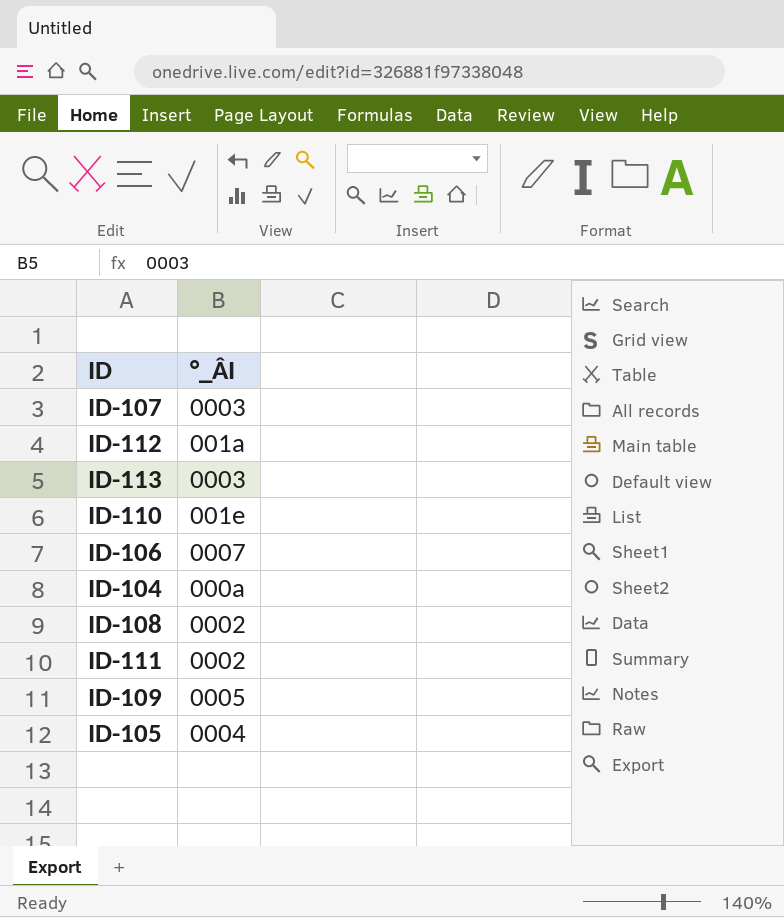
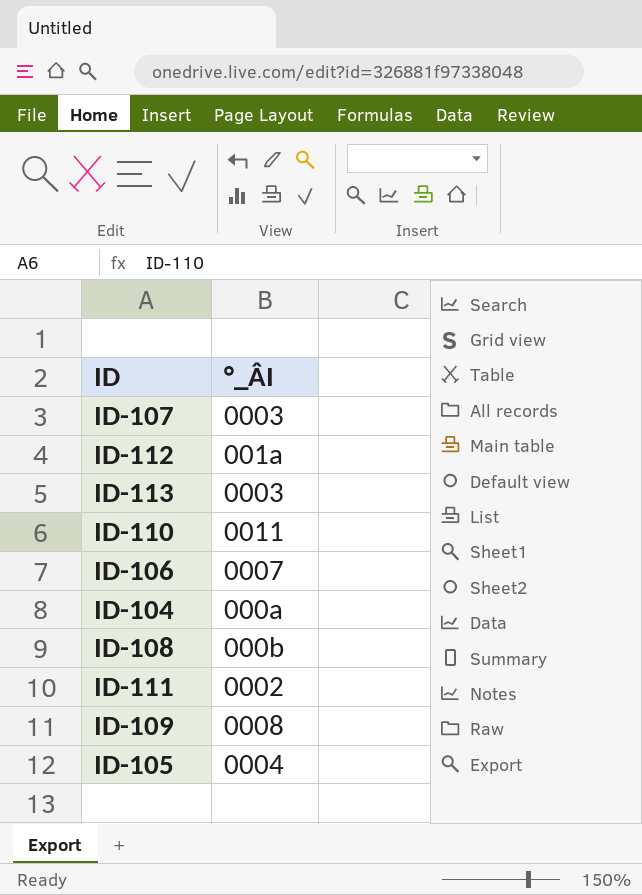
ID-110 | °_ÂI: 001e -> 0011
ID-108 | °_ÂI: 0002 -> 000b
ID-109 | °_ÂI: 0005 -> 0008

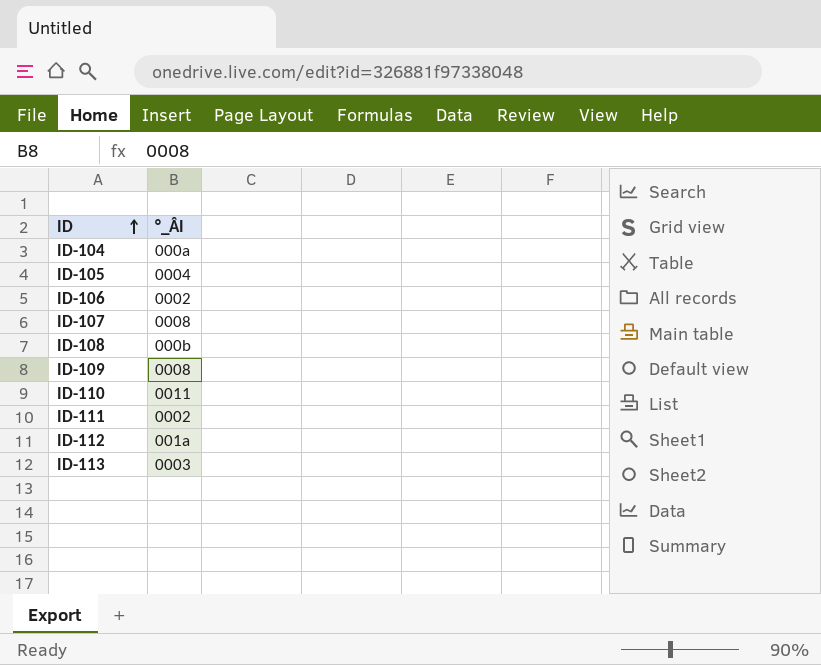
row order: none -> ID ascending
ID-106 | °_ÂI: 0007 -> 0002
ID-107 | °_ÂI: 0003 -> 0008

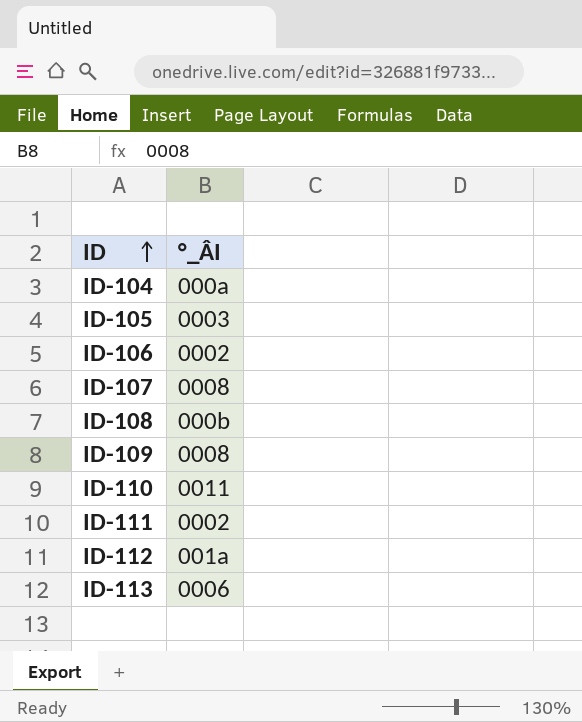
ID-105 | °_ÂI: 0004 -> 0003
ID-113 | °_ÂI: 0003 -> 0006

